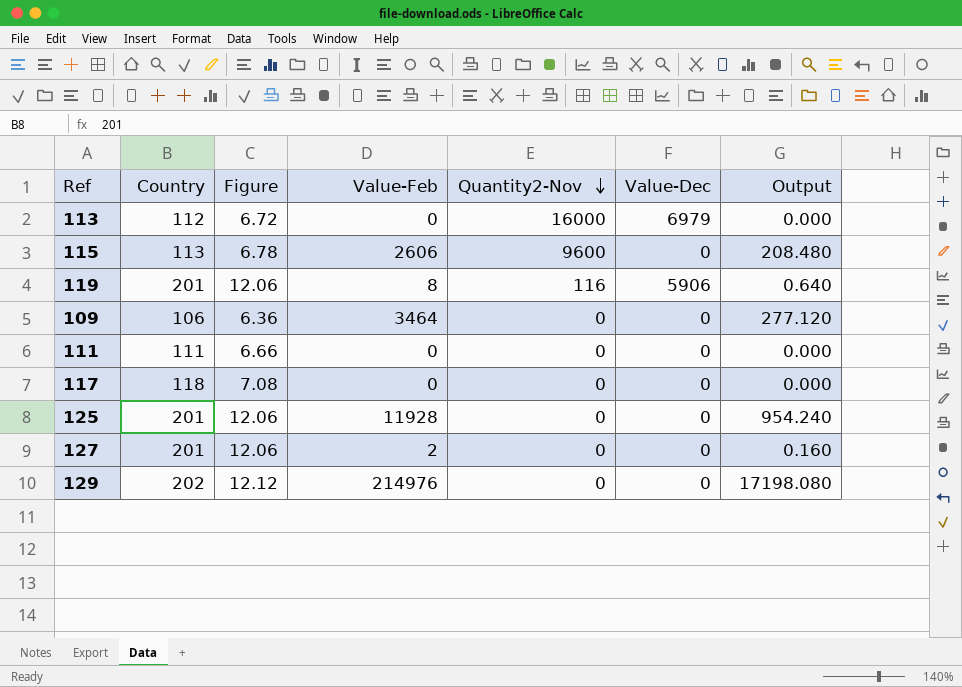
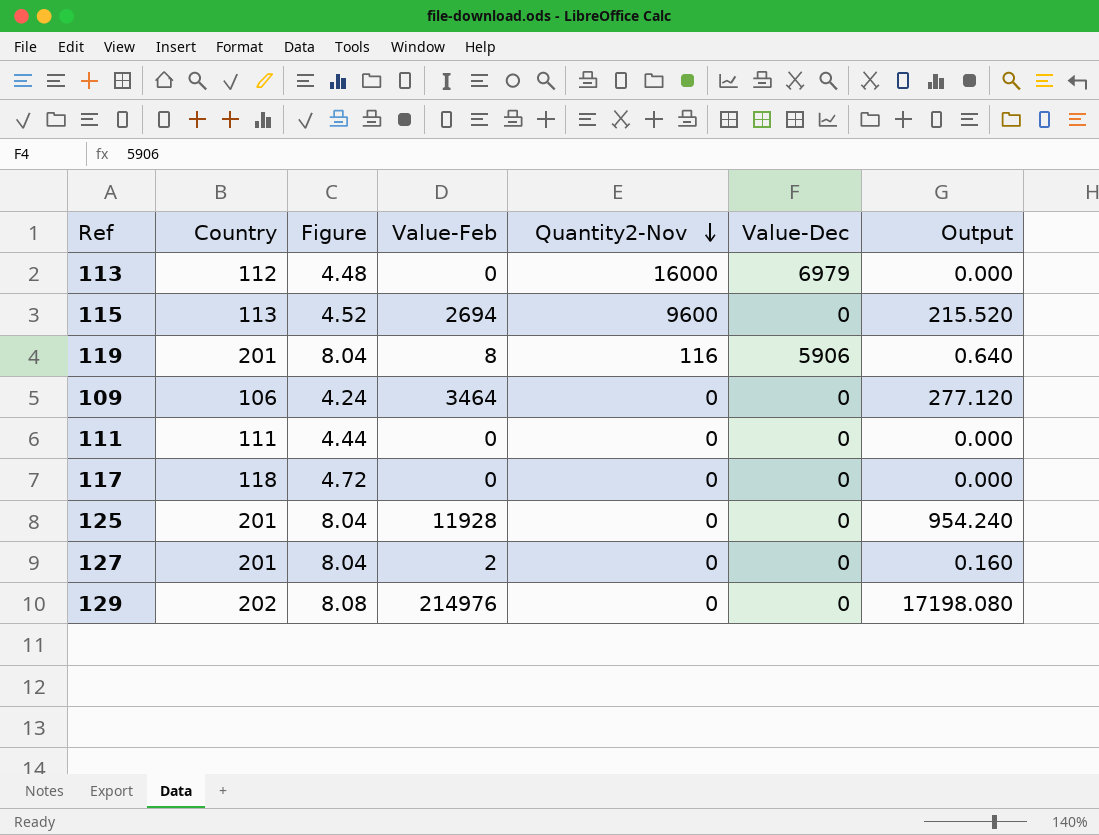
column Figure | formula: [Country] * 0.06 -> [Country] * 0.04
115 | Value-Feb: 2606 -> 2694
115 | Output: 208.480 -> 215.520

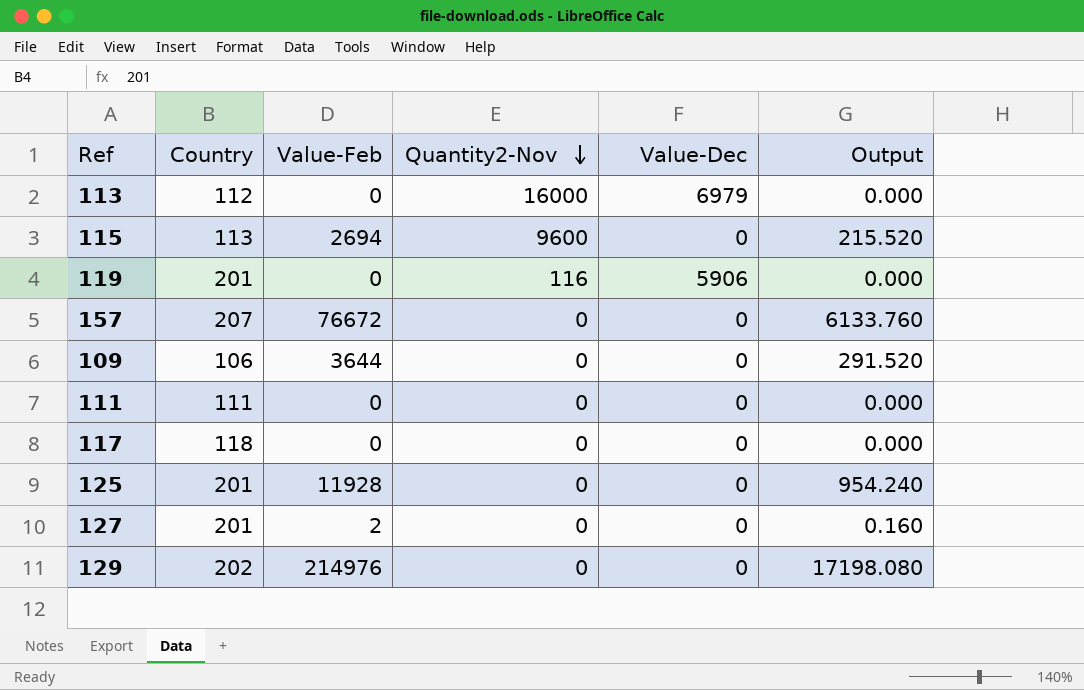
column Figure | formula: [Country] * 0.04 -> none
119 | Value-Feb: 8 -> 0
119 | Output: 0.640 -> 0.000
row 157: none -> 207 | 76672 | 0 | 0 | 6133.760
109 | Value-Feb: 3464 -> 3644
109 | Output: 277.120 -> 291.520

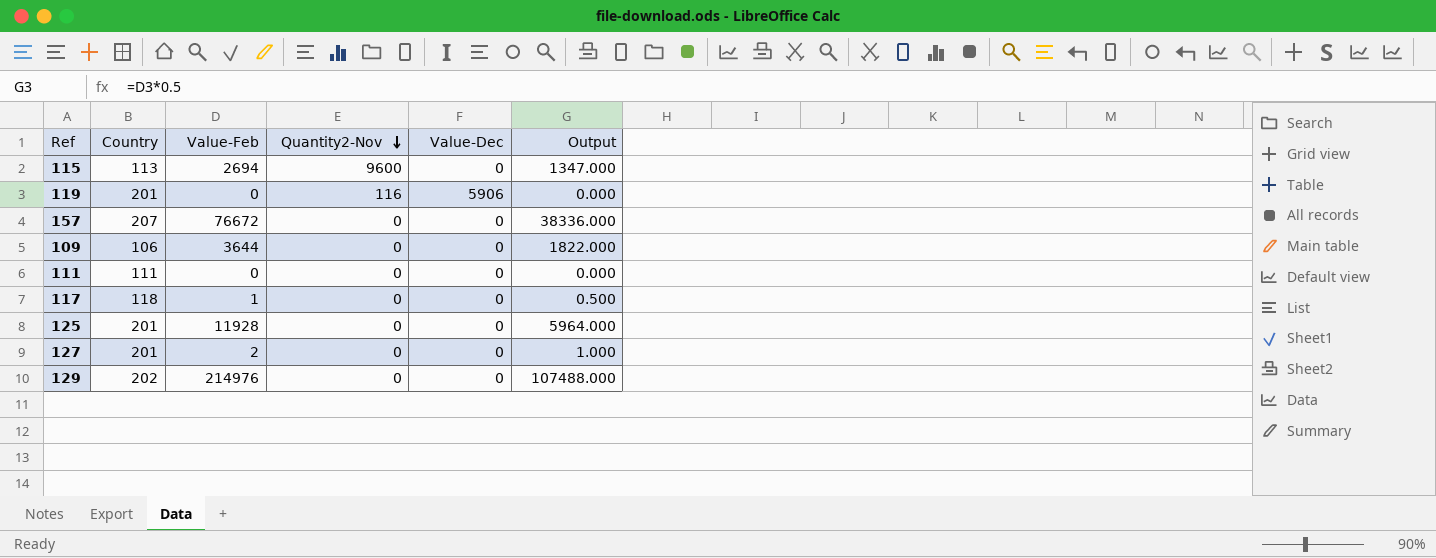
column Output | formula: [Value-Feb] * 0.08 -> [Value-Feb] * 0.5
row 113: 112 | 0 | 16000 | 6979 | 0.000 -> none
117 | Value-Feb: 0 -> 1

